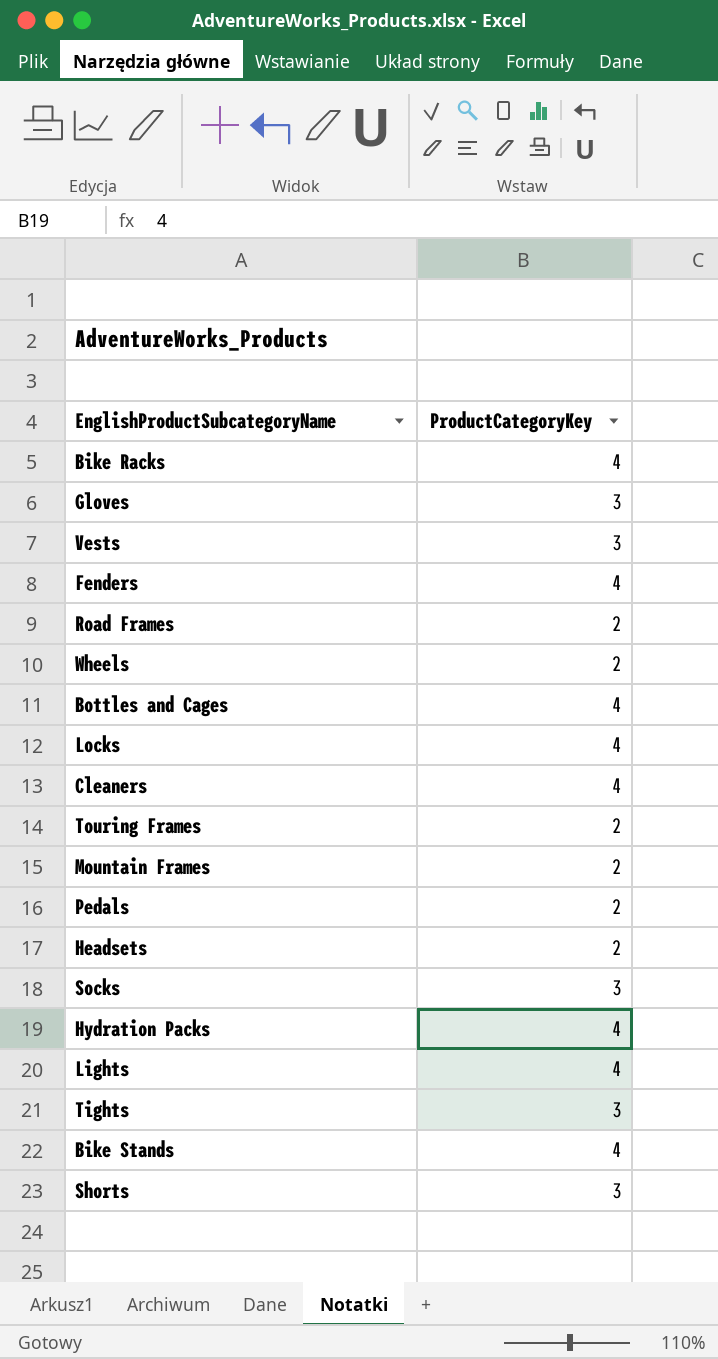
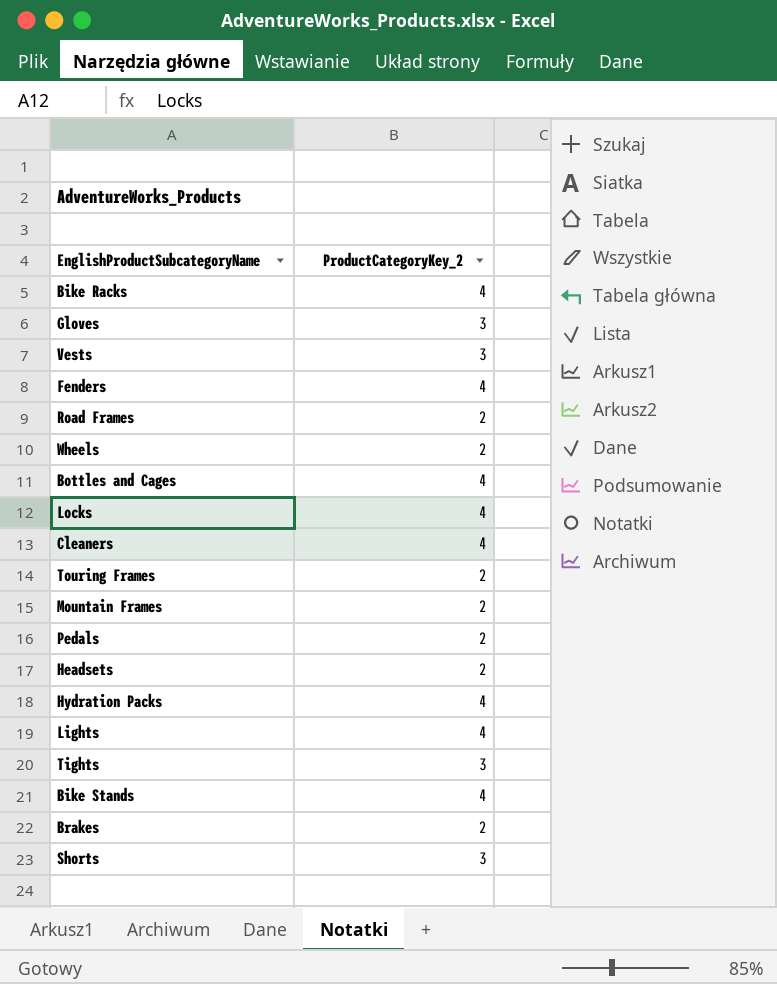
column name: ProductCategoryKey -> ProductCategoryKey_2
row Socks: 3 -> none
row Brakes: none -> 2

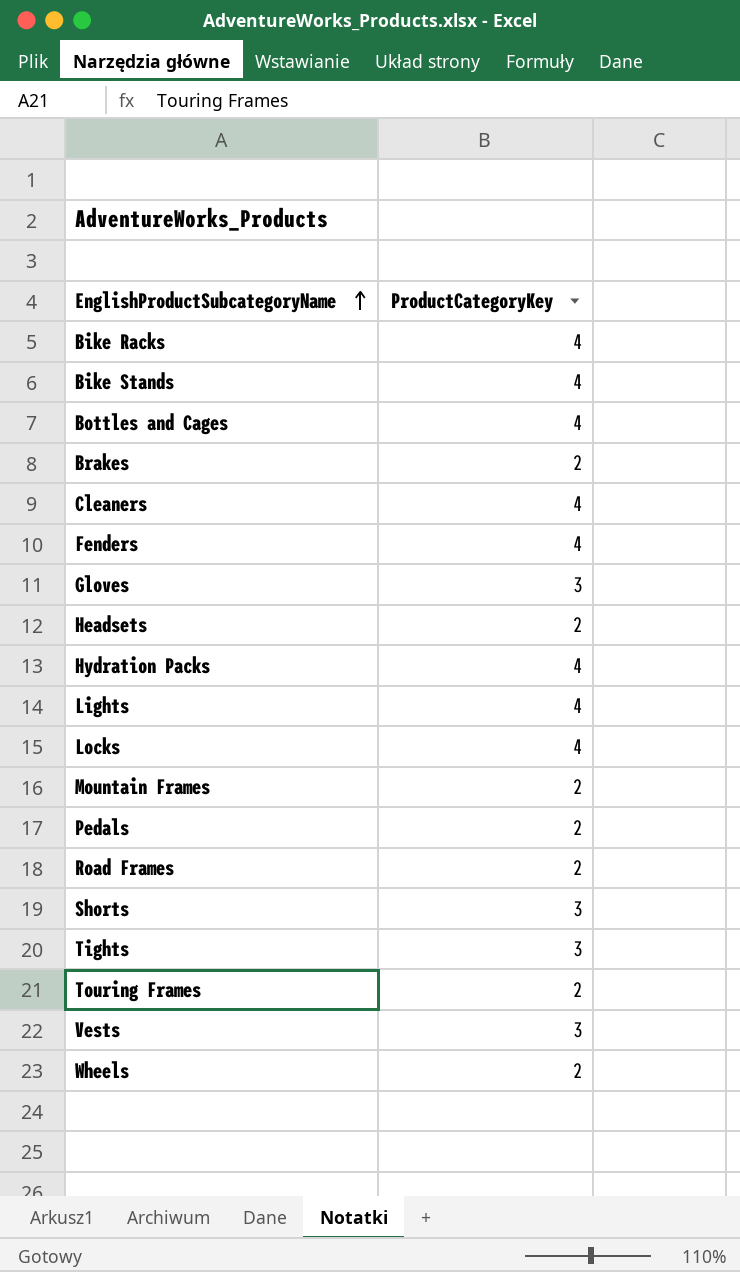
row order: none -> EnglishProductSubcategoryName ascending
column name: ProductCategoryKey_2 -> ProductCategoryKey

